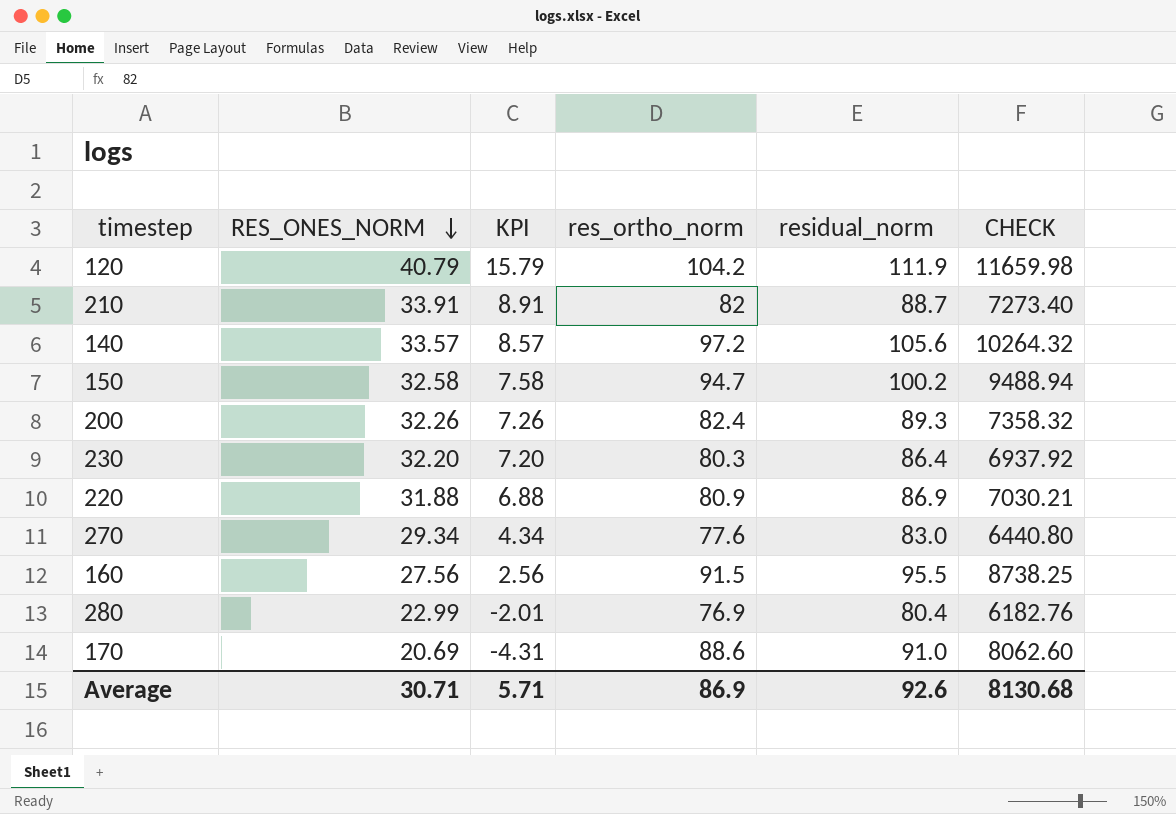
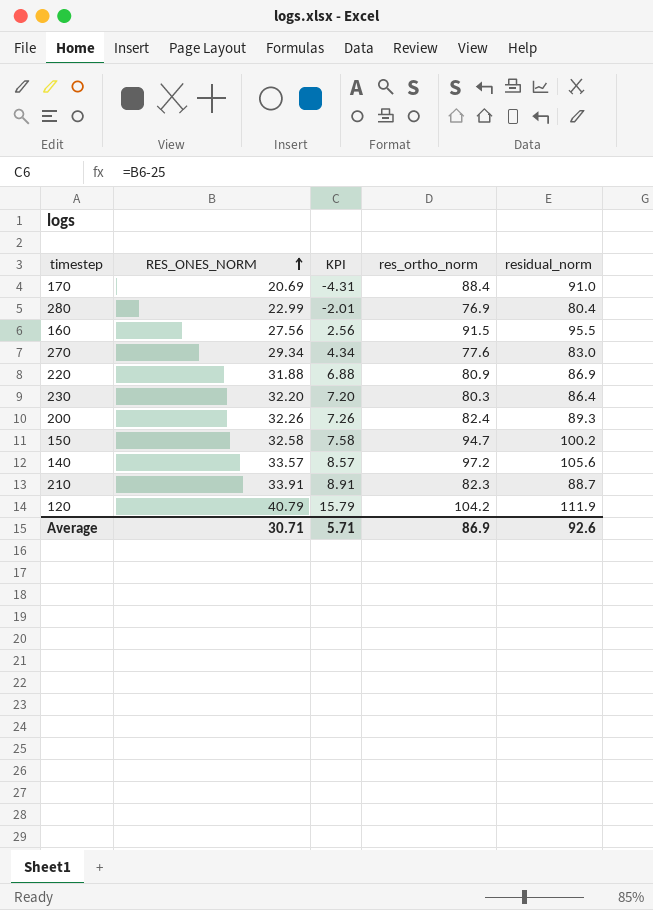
row order: RES_ONES_NORM descending -> RES_ONES_NORM ascending
column CHECK | formula: [res_ortho_norm] * [residual_norm] -> none
170 | res_ortho_norm: 88.6 -> 88.4
210 | res_ortho_norm: 82 -> 82.3

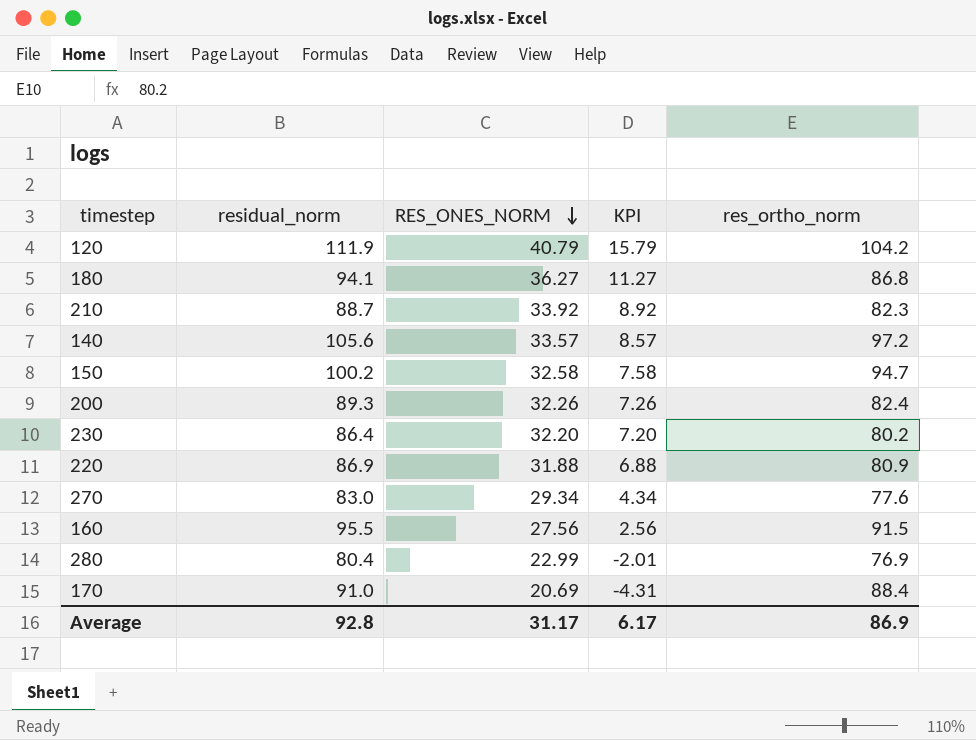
row order: RES_ONES_NORM ascending -> RES_ONES_NORM descending
column residual_norm | position: 5 -> 2
row 180: none -> 94.1 | 36.27 | 11.27 | 86.8
210 | RES_ONES_NORM: 33.91 -> 33.92
210 | KPI: 8.91 -> 8.92
230 | res_ortho_norm: 80.3 -> 80.2
Average | residual_norm: 92.6 -> 92.8
Average | RES_ONES_NORM: 30.71 -> 31.17
Average | KPI: 5.71 -> 6.17

